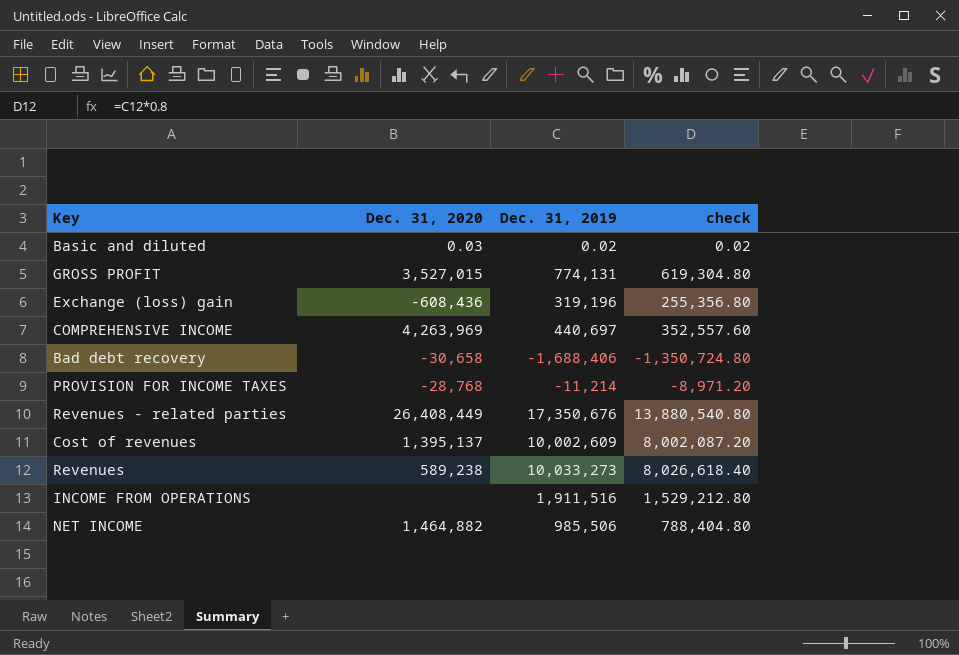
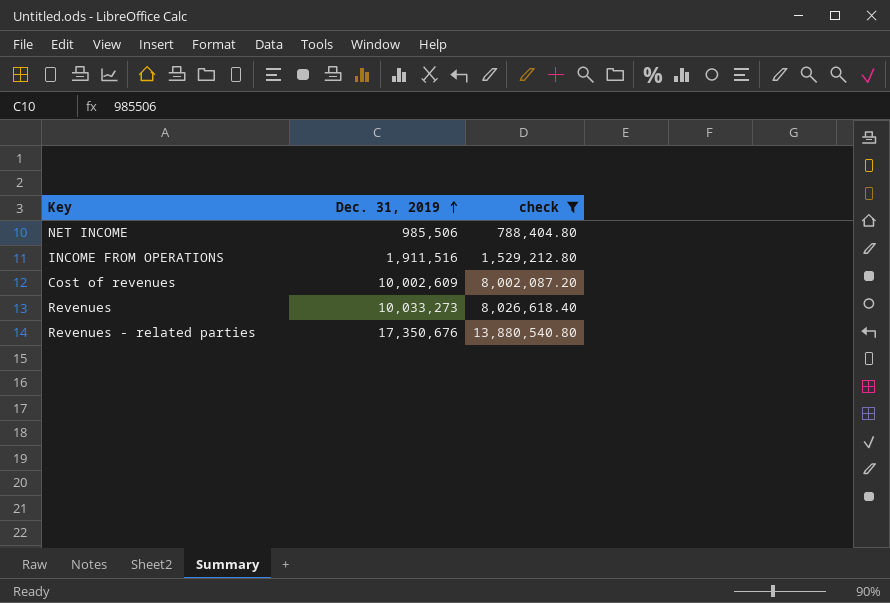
filter: none -> check >= 788,404.80
row order: none -> Dec. 31, 2019 ascending
column Dec. 31, 2020 | position: 2 -> none

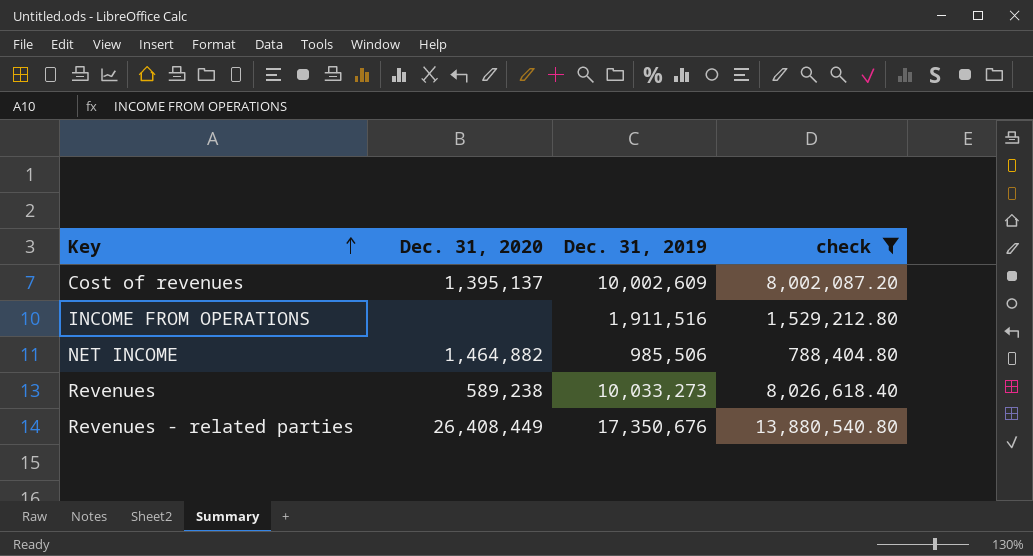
row order: Dec. 31, 2019 ascending -> Key ascending
column Dec. 31, 2020 | position: none -> 2

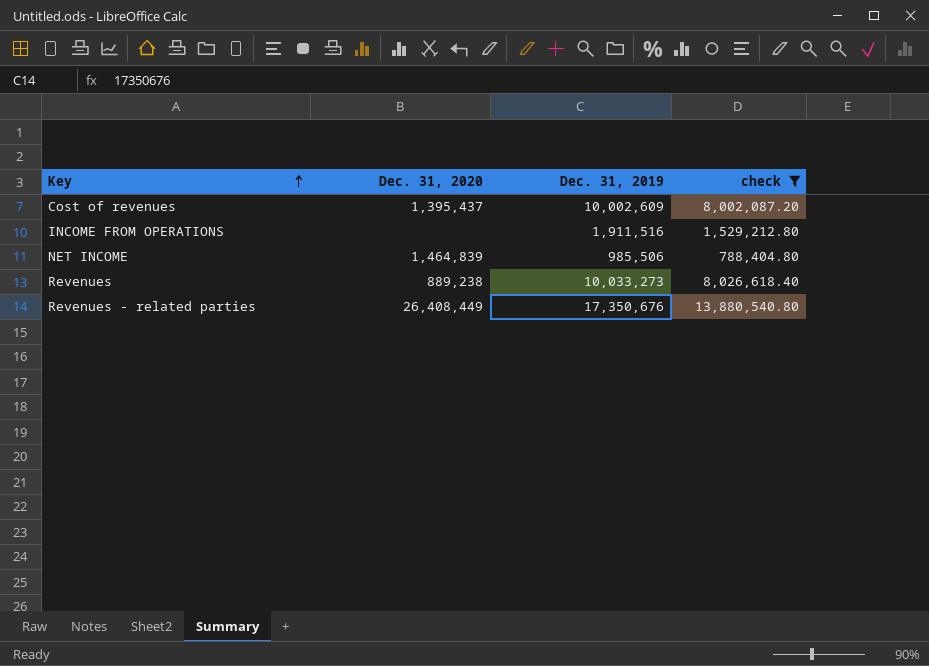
Cost of revenues | Dec. 31, 2020: 1,395,137 -> 1,395,437
NET INCOME | Dec. 31, 2020: 1,464,882 -> 1,464,839
Revenues | Dec. 31, 2020: 589,238 -> 889,238

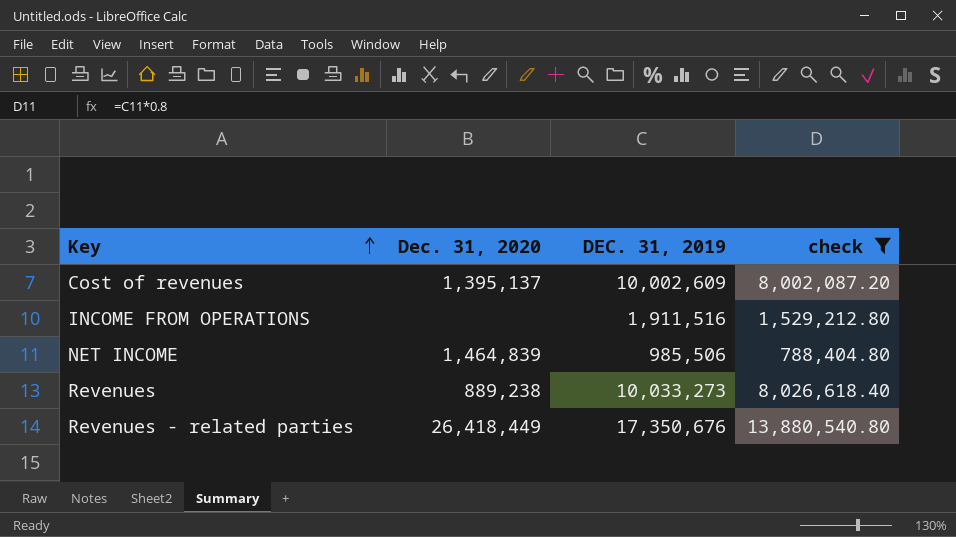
column name: Dec. 31, 2019 -> DEC. 31, 2019
Cost of revenues | Dec. 31, 2020: 1,395,437 -> 1,395,137
Revenues - related parties | Dec. 31, 2020: 26,408,449 -> 26,418,449

